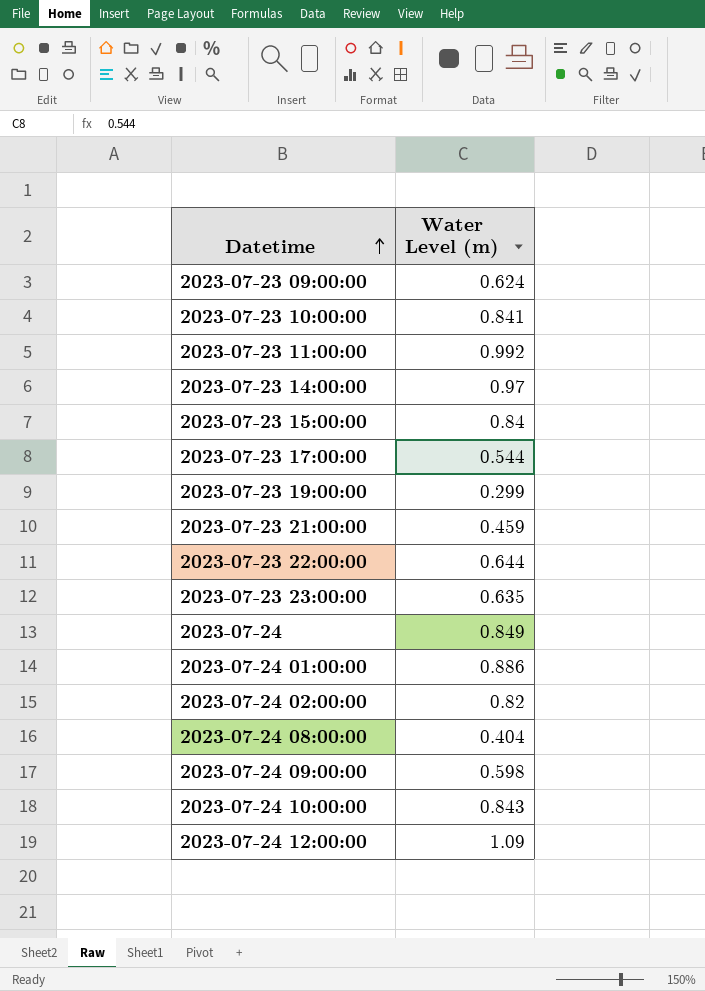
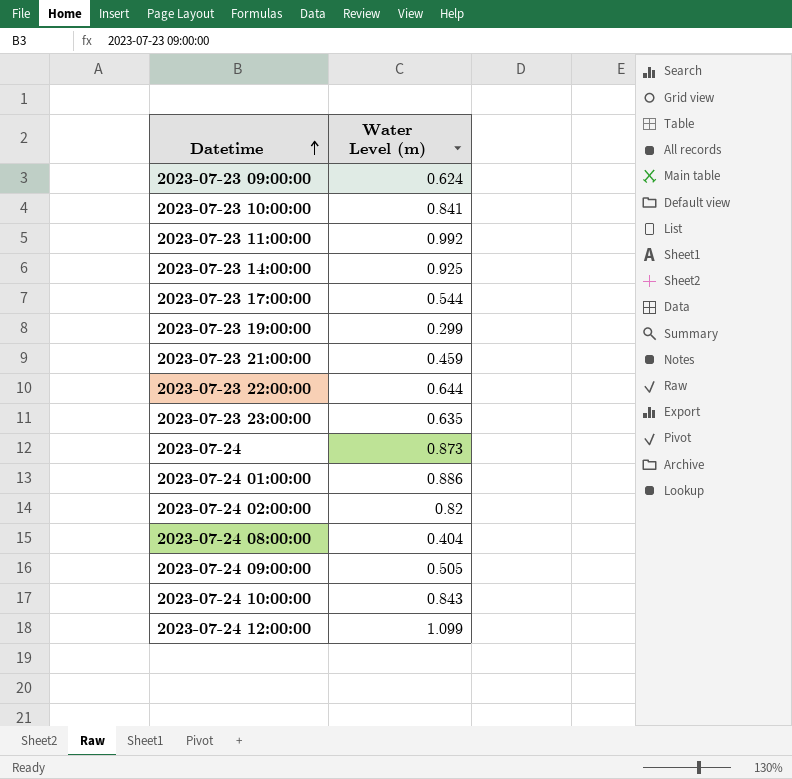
row 2023-07-23 15:00:00: 0.84 -> none
2023-07-23 14:00:00 | Water Level (m): 0.97 -> 0.925
2023-07-24 | Water Level (m): 0.849 -> 0.873
2023-07-24 09:00:00 | Water Level (m): 0.598 -> 0.505
2023-07-24 12:00:00 | Water Level (m): 1.09 -> 1.099

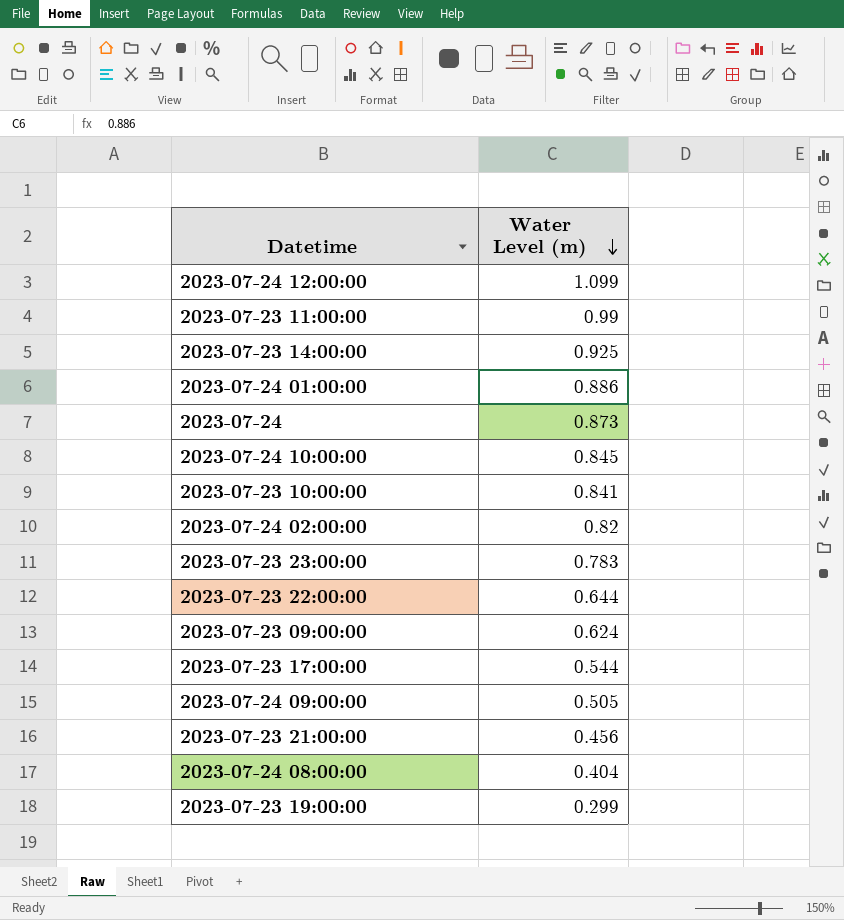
row order: Datetime ascending -> Water Level (m) descending
2023-07-23 11:00:00 | Water Level (m): 0.992 -> 0.99
2023-07-24 10:00:00 | Water Level (m): 0.843 -> 0.845
2023-07-23 23:00:00 | Water Level (m): 0.635 -> 0.783
2023-07-23 21:00:00 | Water Level (m): 0.459 -> 0.456

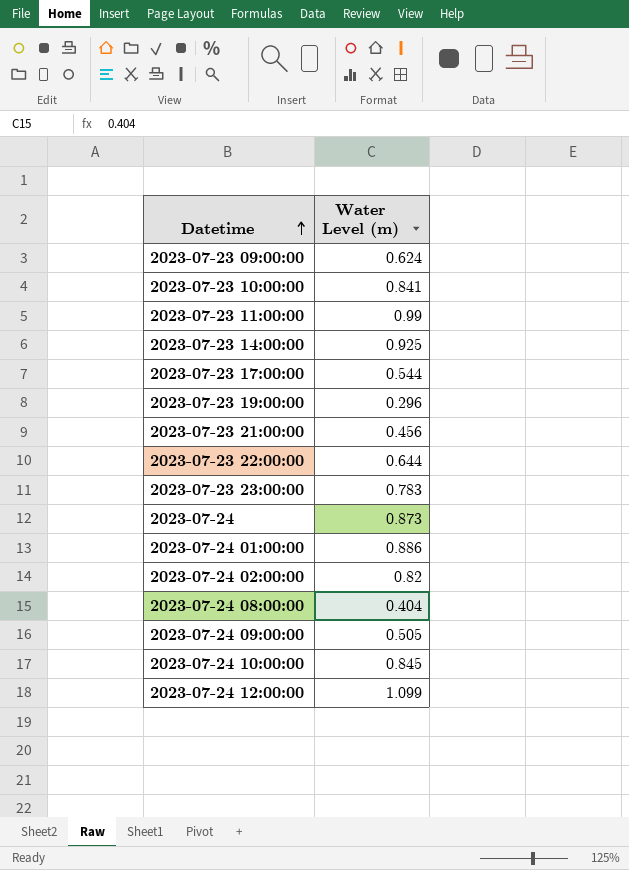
row order: Water Level (m) descending -> Datetime ascending
2023-07-23 19:00:00 | Water Level (m): 0.299 -> 0.296

